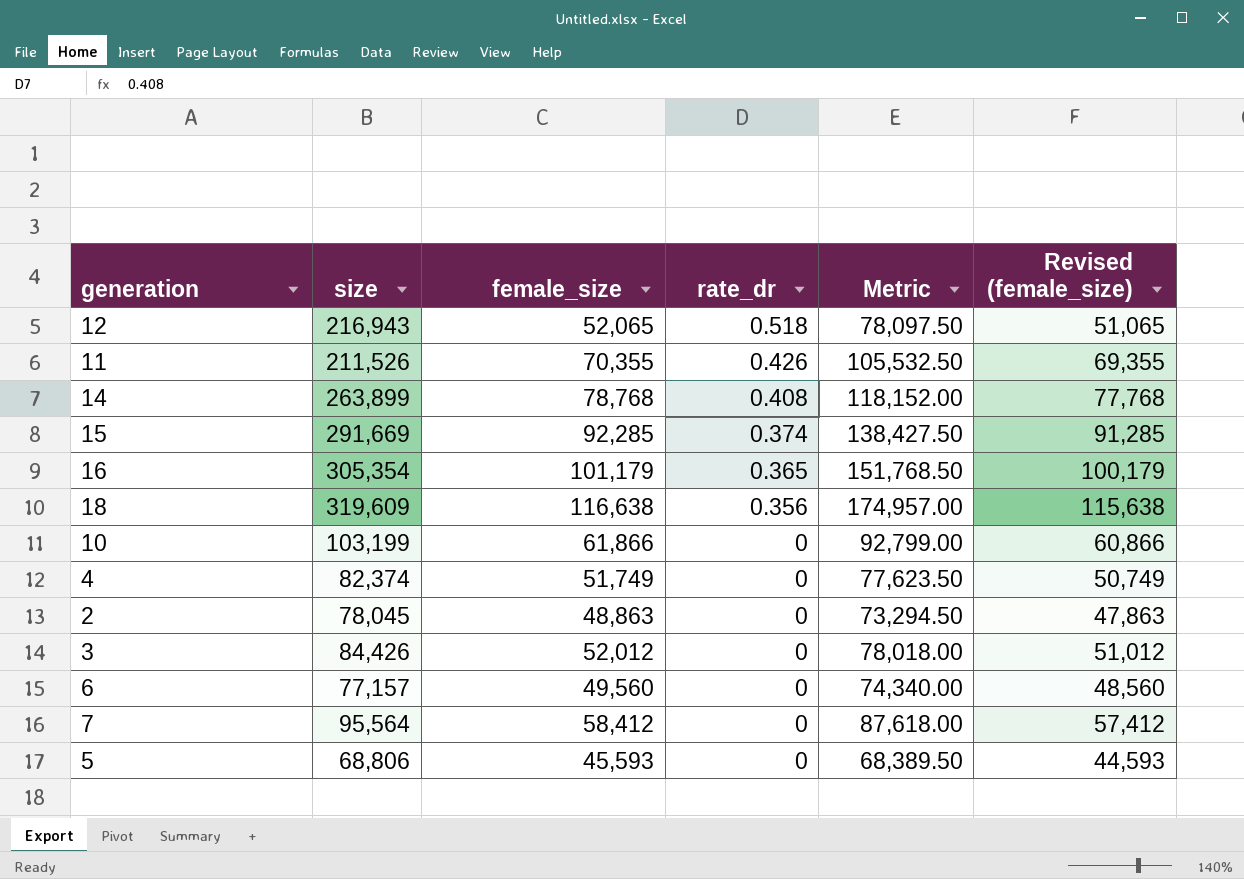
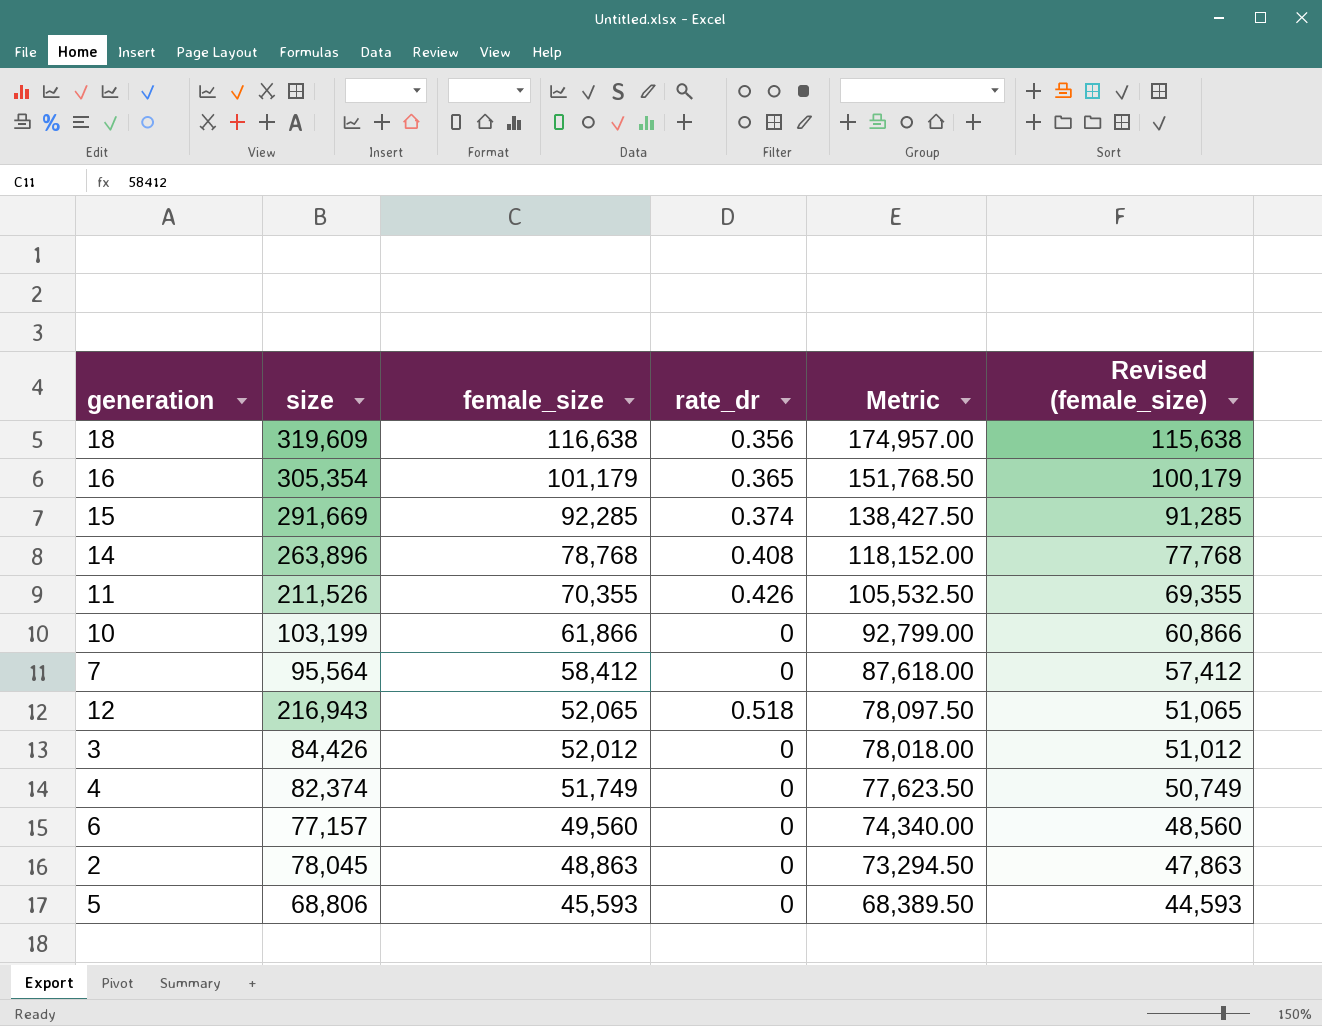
row order: rate_dr descending -> female_size descending
14 | size: 263,899 -> 263,896

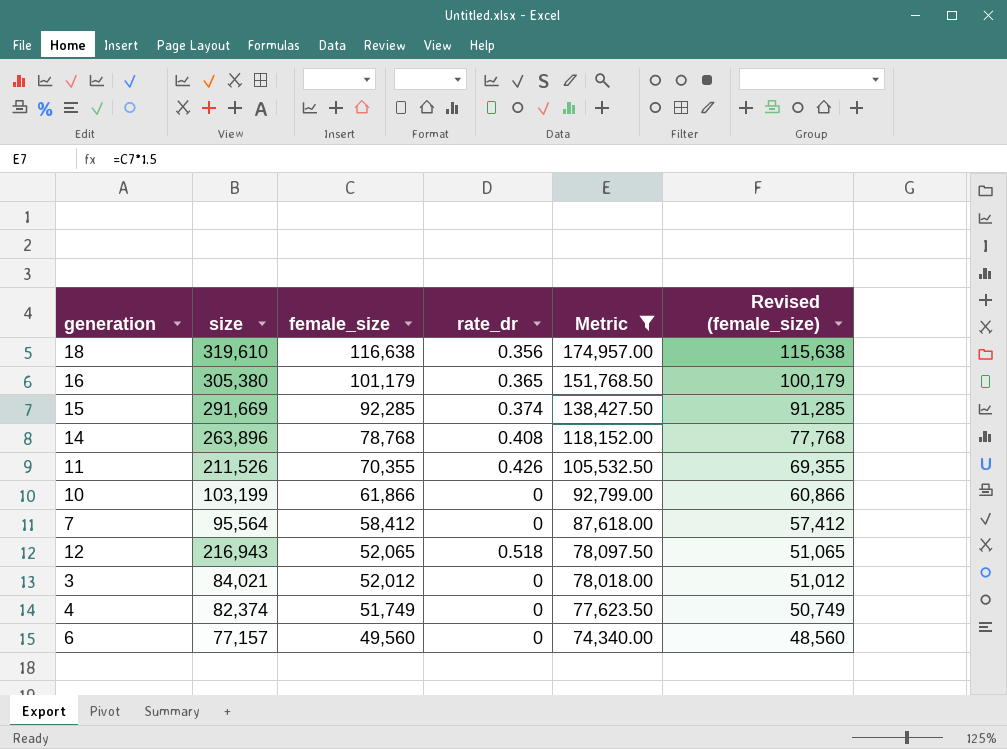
filter: none -> Metric >= 74,340.00
18 | size: 319,609 -> 319,610
16 | size: 305,354 -> 305,380
3 | size: 84,426 -> 84,021

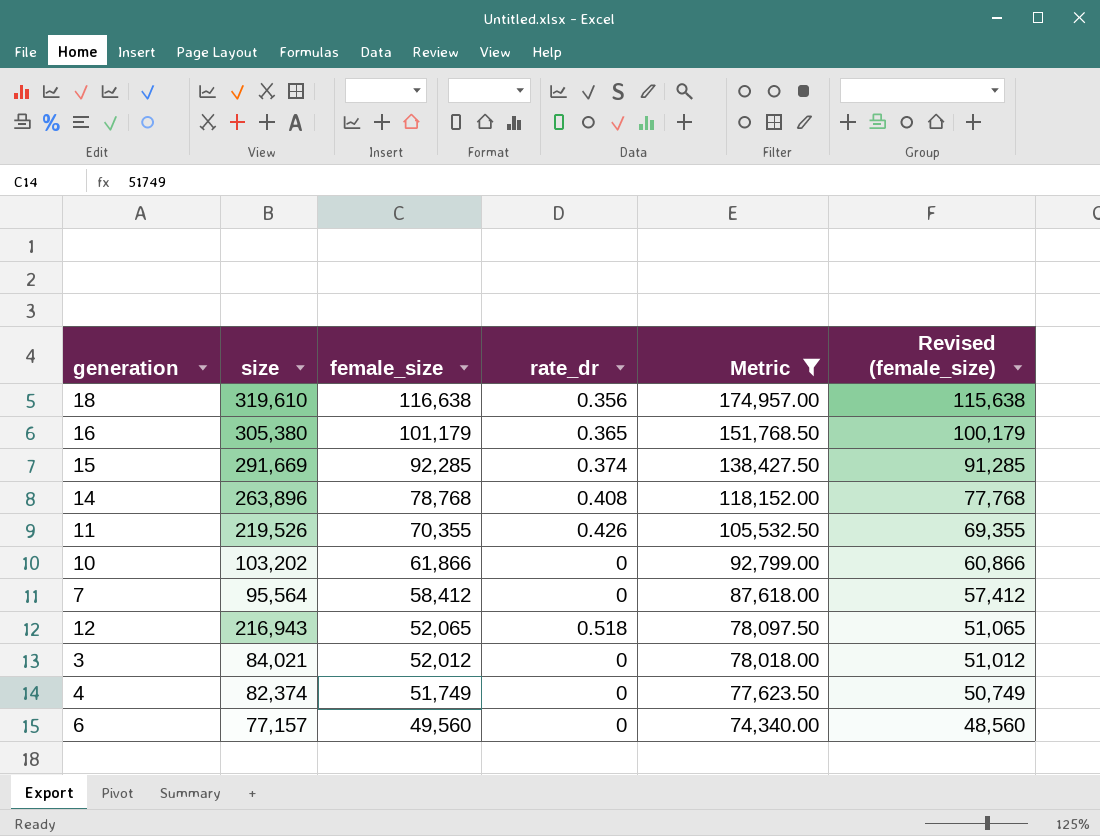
11 | size: 211,526 -> 219,526
10 | size: 103,199 -> 103,202

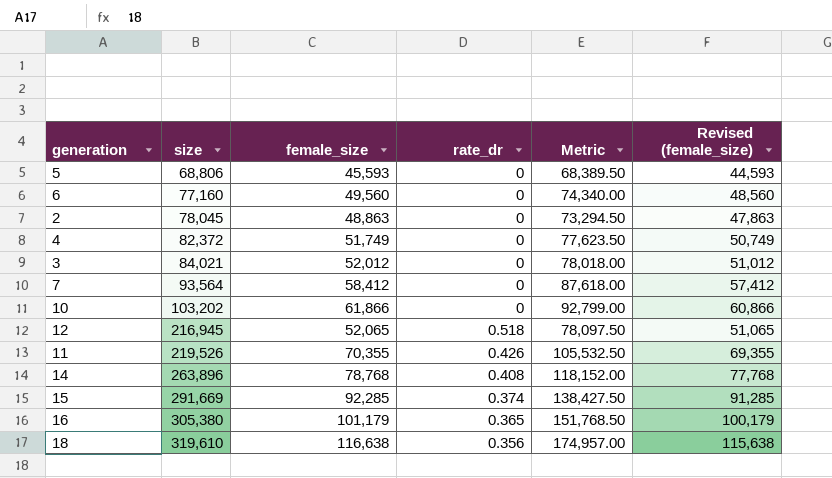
filter: Metric >= 74,340.00 -> none
row order: female_size descending -> size ascending
6 | size: 77,157 -> 77,160
4 | size: 82,374 -> 82,372
7 | size: 95,564 -> 93,564
12 | size: 216,943 -> 216,945

